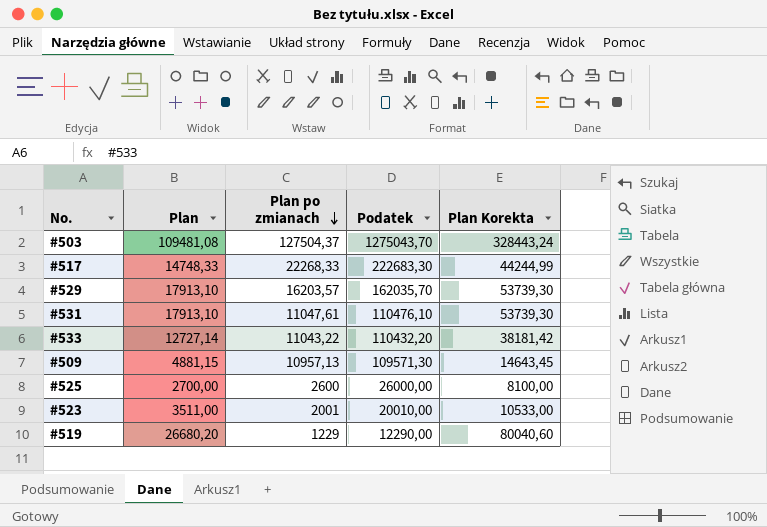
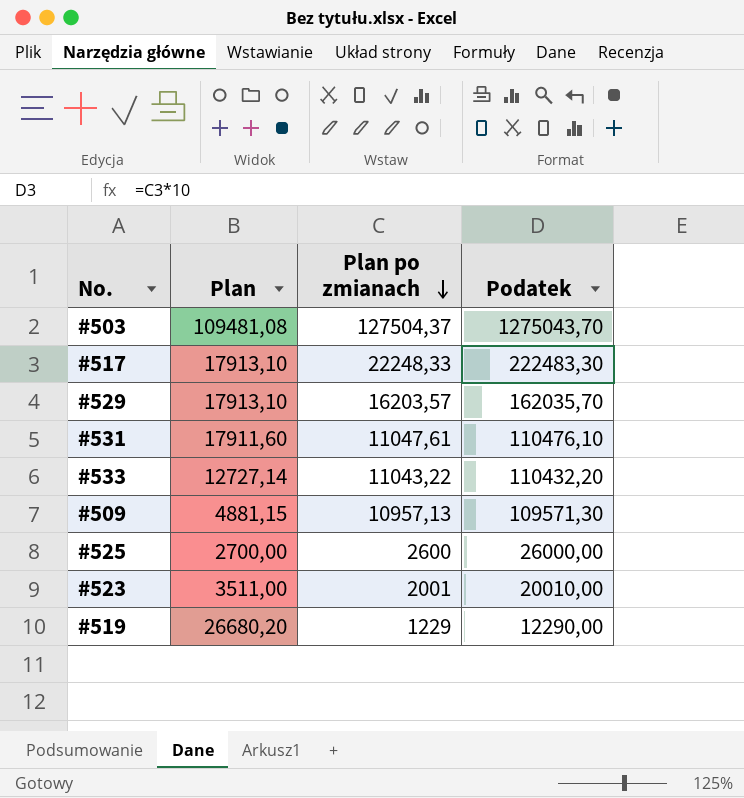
column Plan Korekta | formula: [Plan] * 3 -> none
#517 | Plan: 14748,33 -> 17913,10
#517 | Plan po zmianach: 22268,33 -> 22248,33
#517 | Podatek: 222683,30 -> 222483,30
#531 | Plan: 17913,10 -> 17911,60

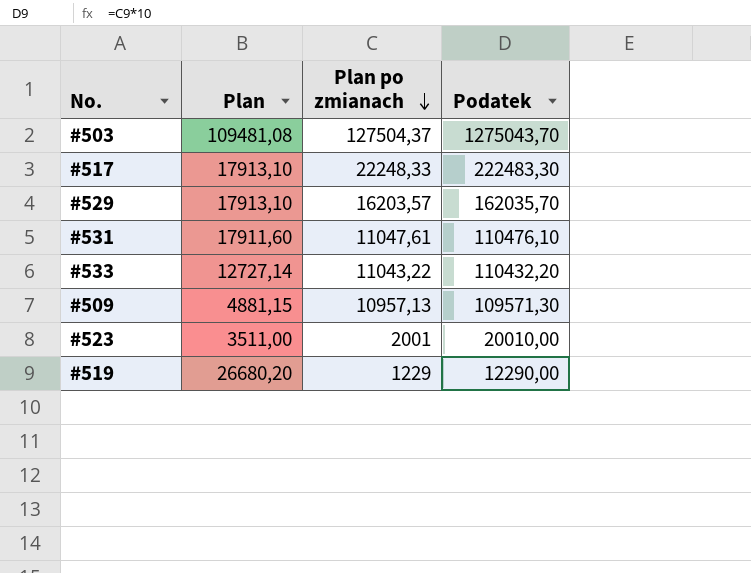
row #525: 2700,00 | 2600 | 26000,00 -> none

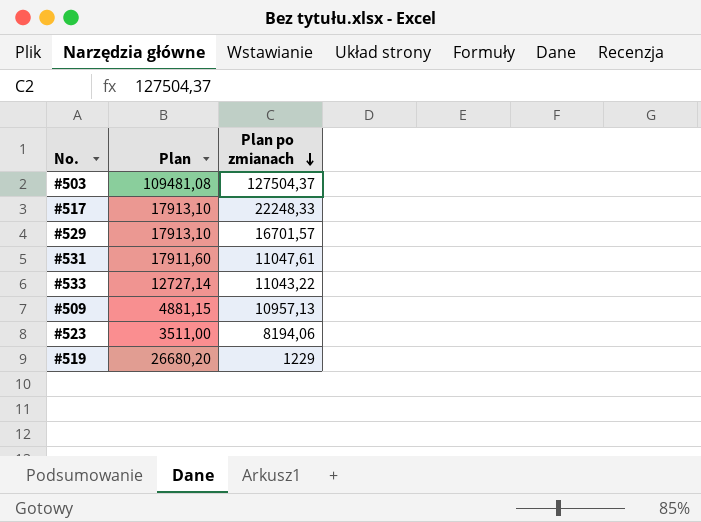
column Podatek | formula: [Plan po zmianach] * 10 -> none
#529 | Plan po zmianach: 16203,57 -> 16701,57
#523 | Plan po zmianach: 2001 -> 8194,06

